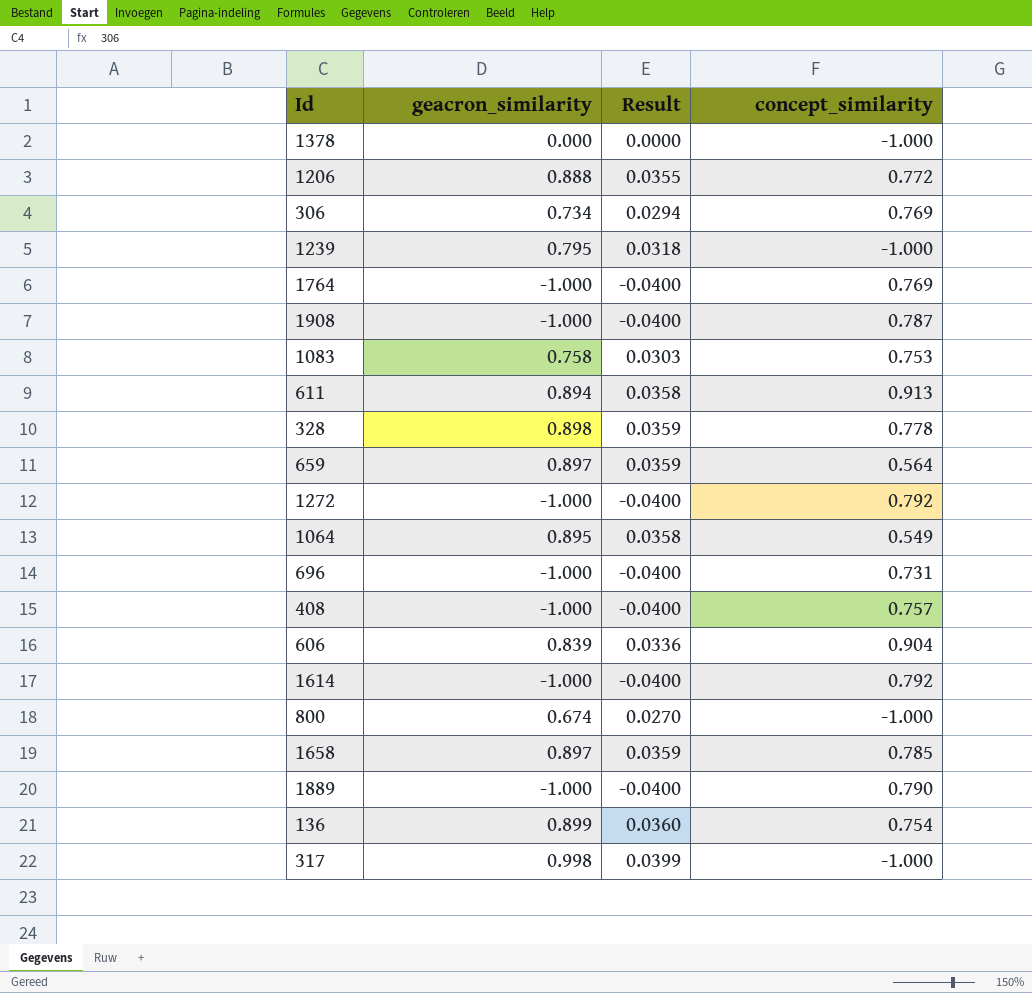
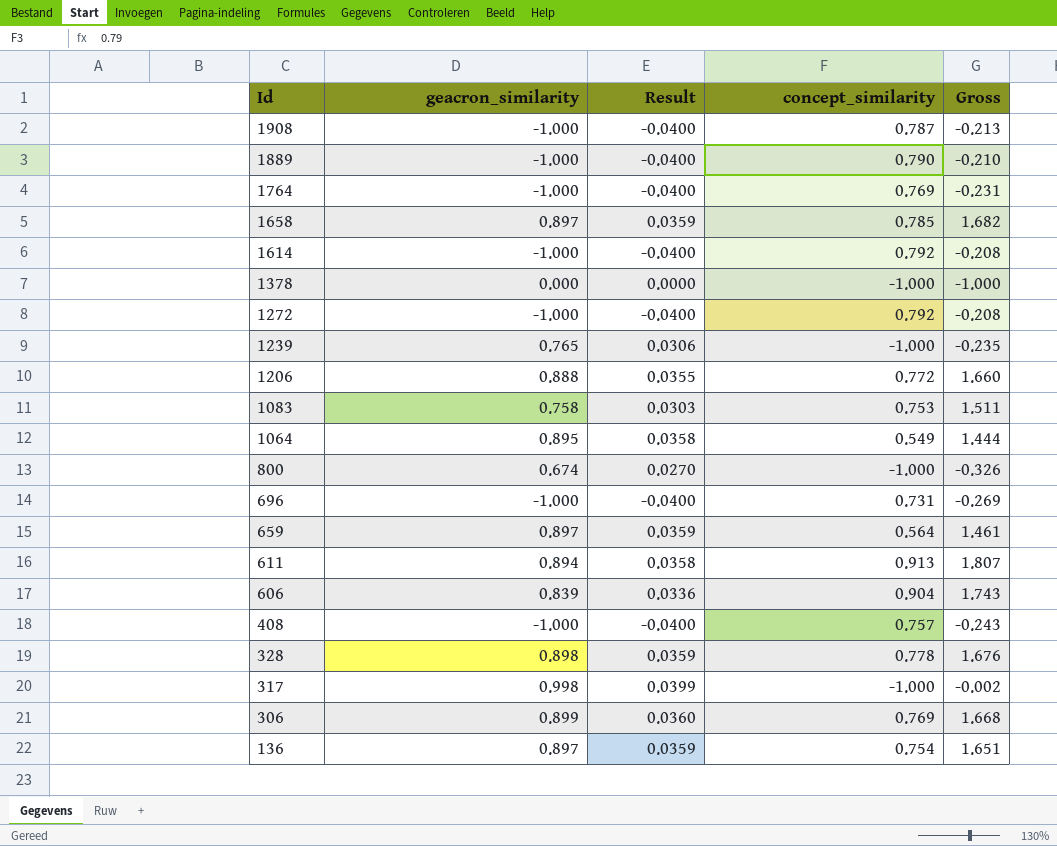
row order: none -> Id descending
column Gross | formula: none -> [geacron_similarity] + [concept_similarity]
1239 | geacron_similarity: 0.795 -> 0.765
1239 | Result: 0.0318 -> 0.0306
306 | geacron_similarity: 0.734 -> 0.899
306 | Result: 0.0294 -> 0.0360
136 | geacron_similarity: 0.899 -> 0.897
136 | Result: 0.0360 -> 0.0359

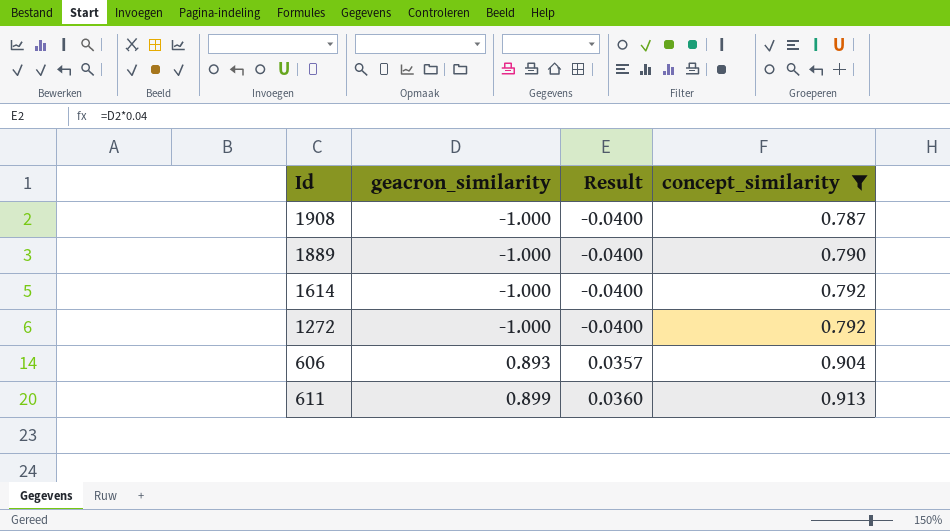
filter: none -> concept_similarity >= 0.787
row order: Id descending -> geacron_similarity ascending
column Gross | formula: [geacron_similarity] + [concept_similarity] -> none
606 | geacron_similarity: 0.839 -> 0.893
606 | Result: 0.0336 -> 0.0357
611 | geacron_similarity: 0.894 -> 0.899
611 | Result: 0.0358 -> 0.0360

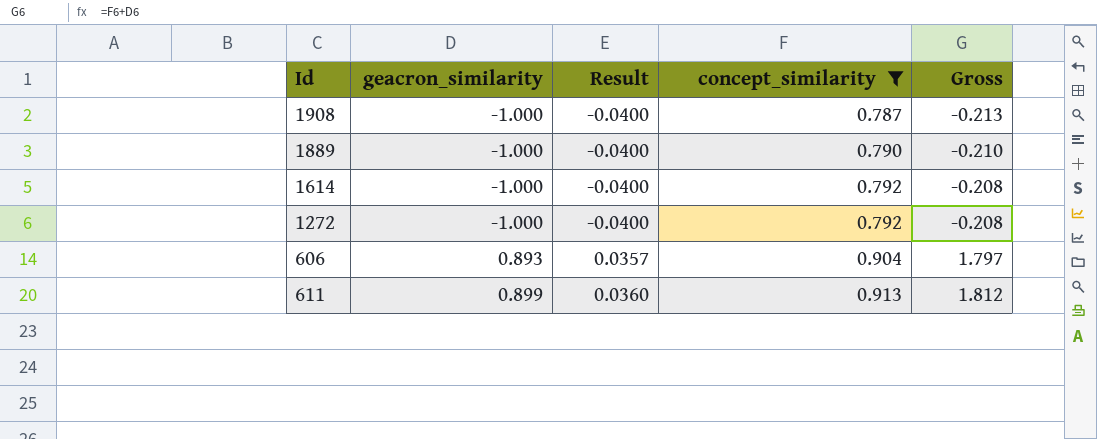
column Gross | formula: none -> [geacron_similarity] + [concept_similarity]

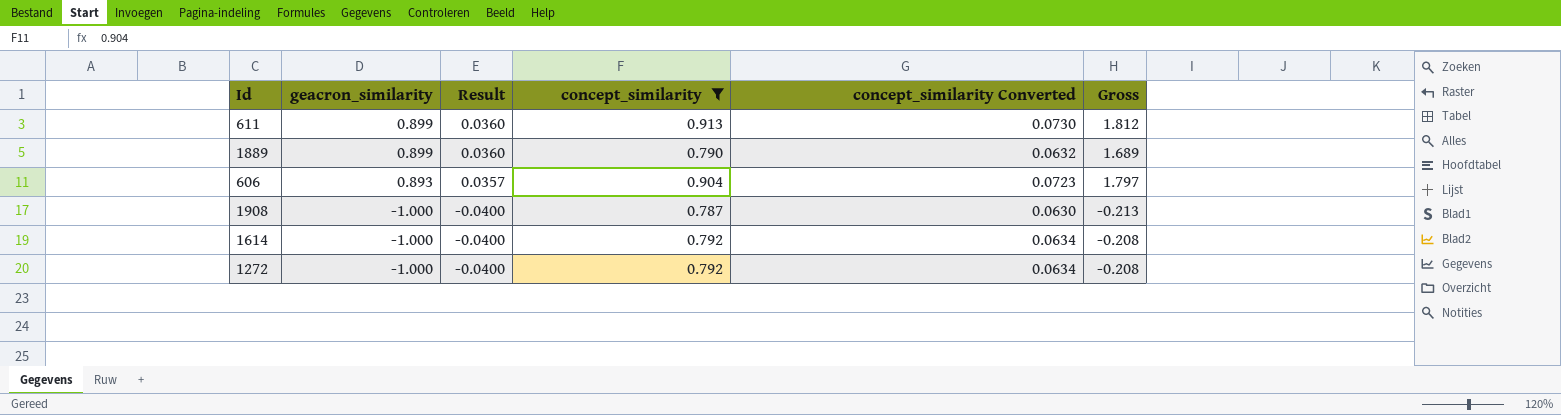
row order: geacron_similarity ascending -> geacron_similarity descending
column concept_similarity Converted | formula: none -> [concept_similarity] * 0.08
1889 | geacron_similarity: -1.000 -> 0.899
1889 | Result: -0.0400 -> 0.0360
1889 | Gross: -0.210 -> 1.689

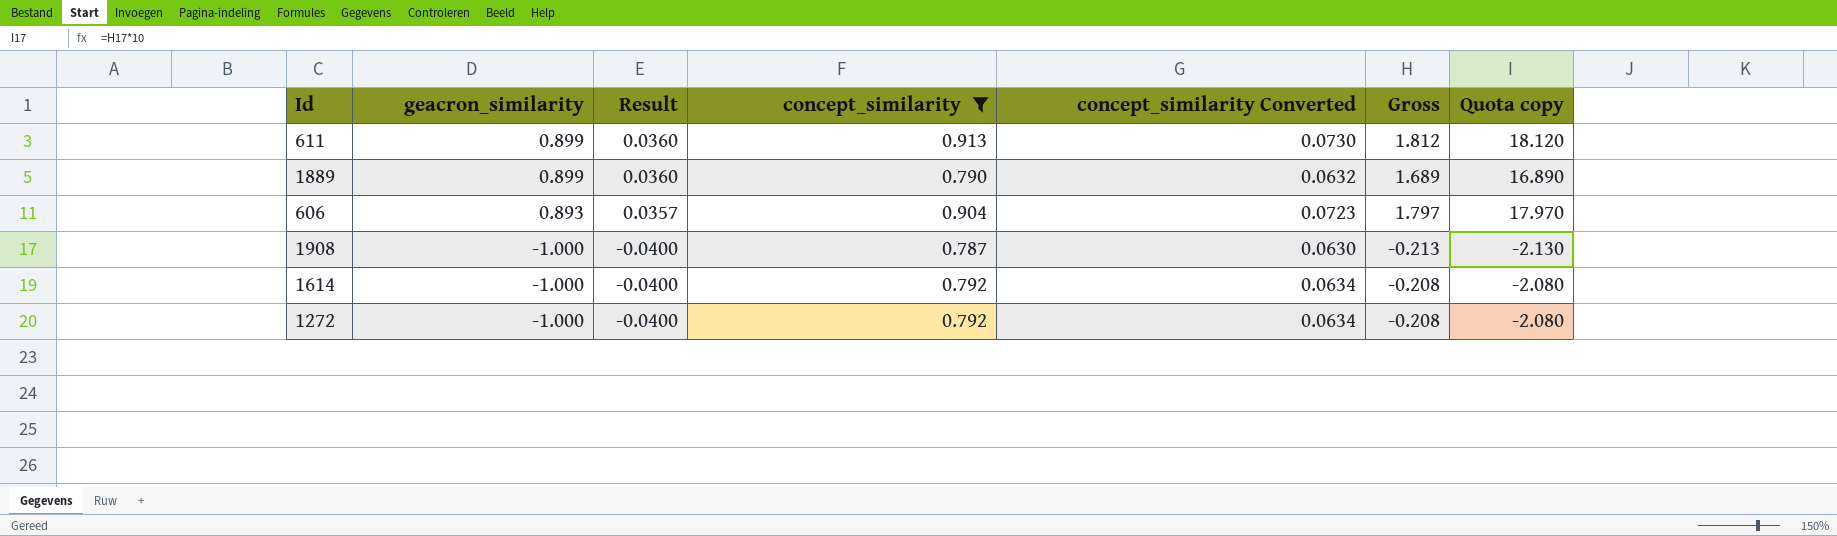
column Quota copy | formula: none -> [Gross] * 10

